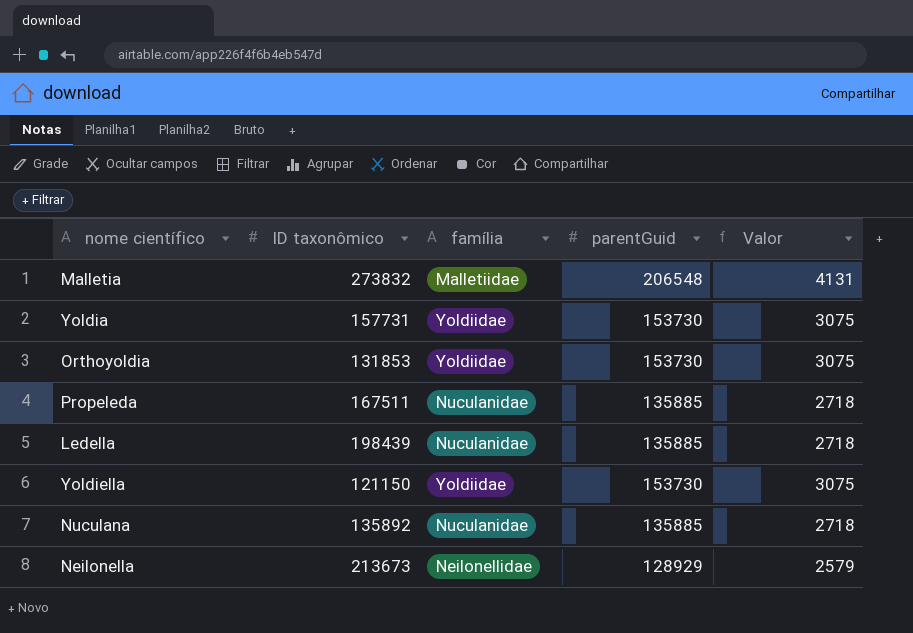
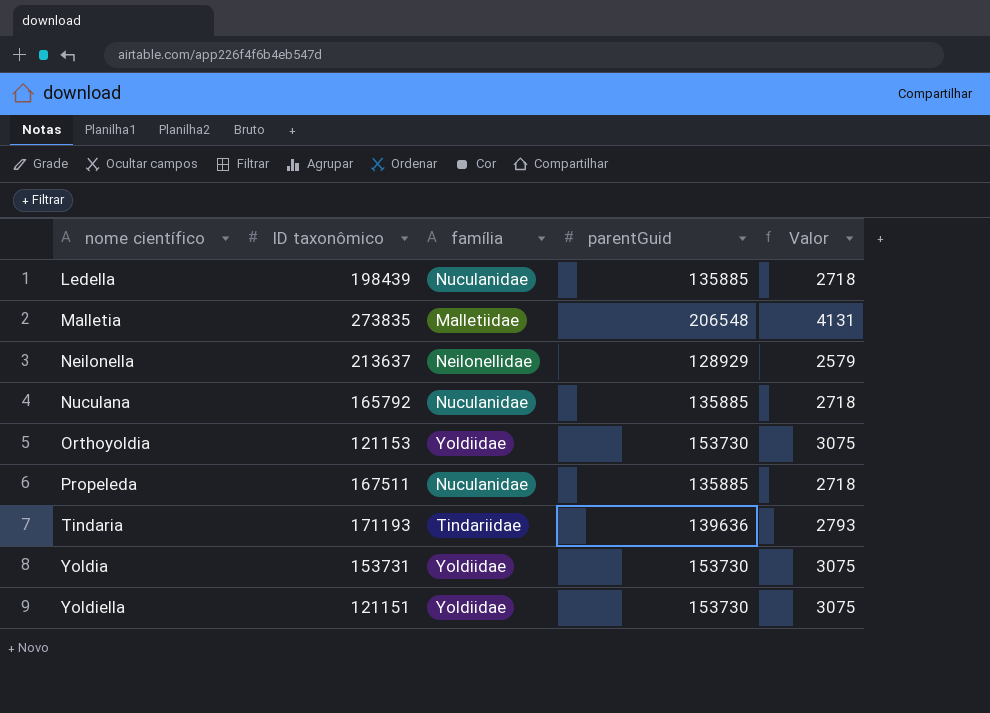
row order: none -> nome científico ascending
Malletia | ID taxonômico: 273832 -> 273835
Neilonella | ID taxonômico: 213673 -> 213637
Nuculana | ID taxonômico: 135892 -> 165792
Orthoyoldia | ID taxonômico: 131853 -> 121153
row Tindaria: none -> 171193 | Tindariidae | 139636 | 2793
Yoldia | ID taxonômico: 157731 -> 153731
Yoldiella | ID taxonômico: 121150 -> 121151

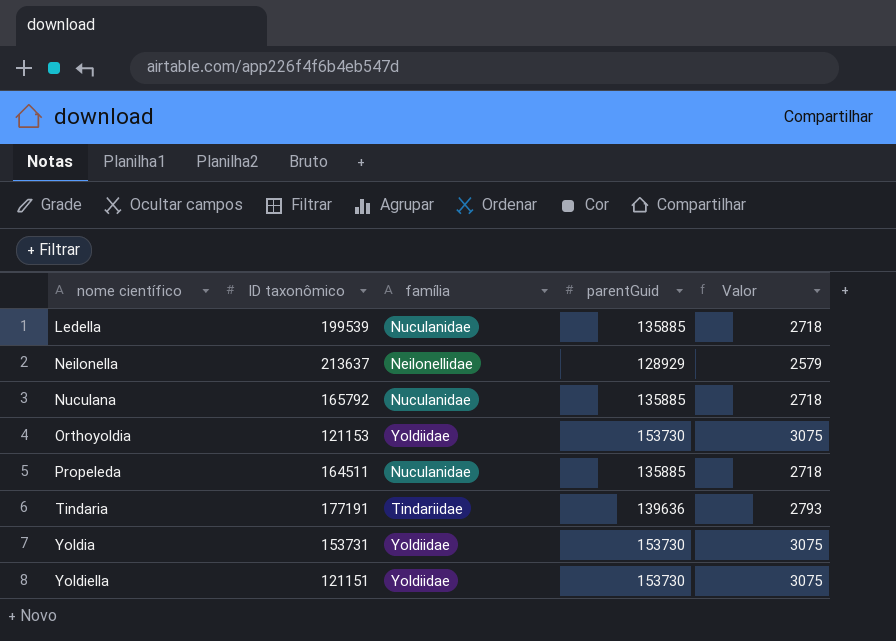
row Malletia: 273835 | Malletiidae | 206548 | 4131 -> none
Ledella | ID taxonômico: 198439 -> 199539
Propeleda | ID taxonômico: 167511 -> 164511
Tindaria | ID taxonômico: 171193 -> 177191

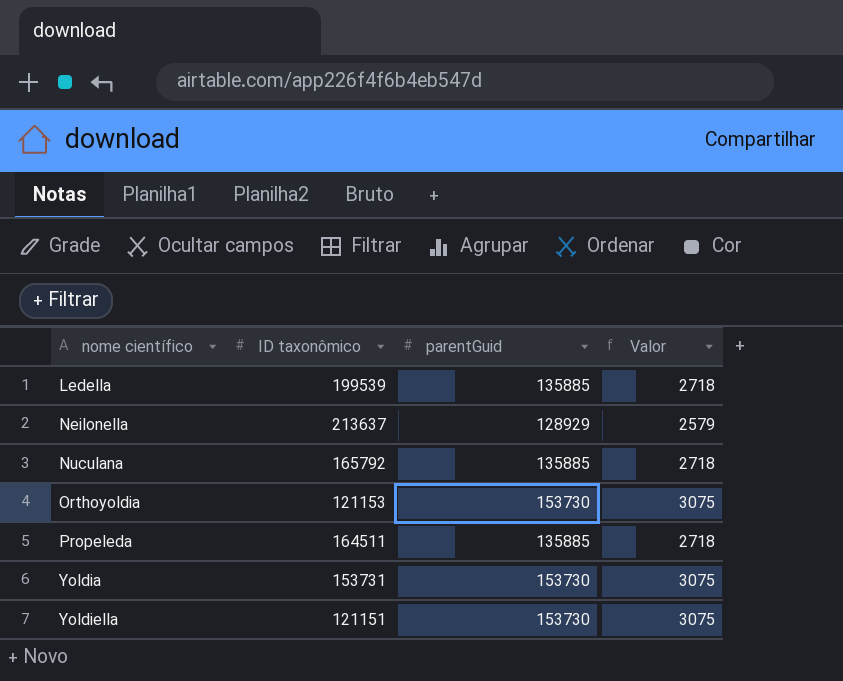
column família | position: 3 -> none
row Tindaria: 177191 | Tindariidae | 139636 | 2793 -> none

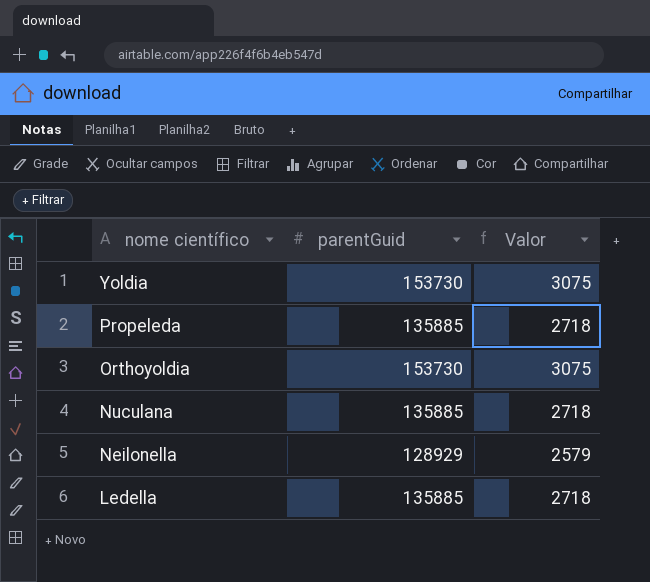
row order: nome científico ascending -> nome científico descending
column ID taxonômico | position: 2 -> none
row Yoldiella: 121151 | 153730 | 3075 -> none

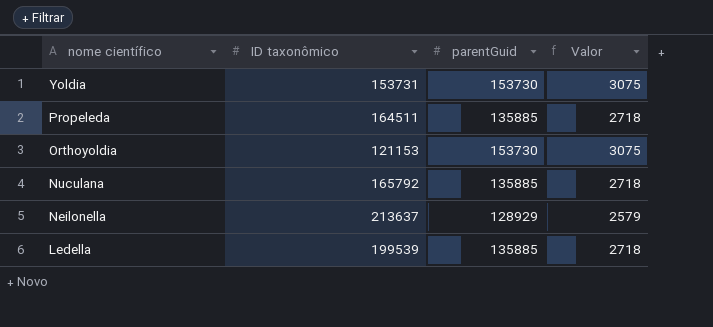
column ID taxonômico | position: none -> 2

